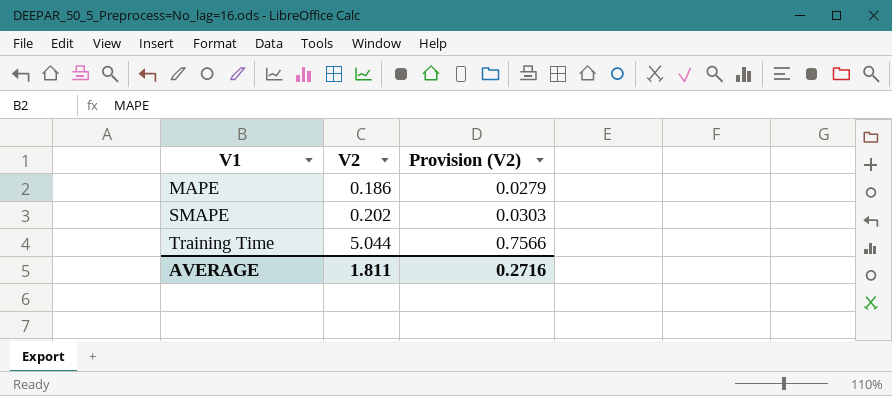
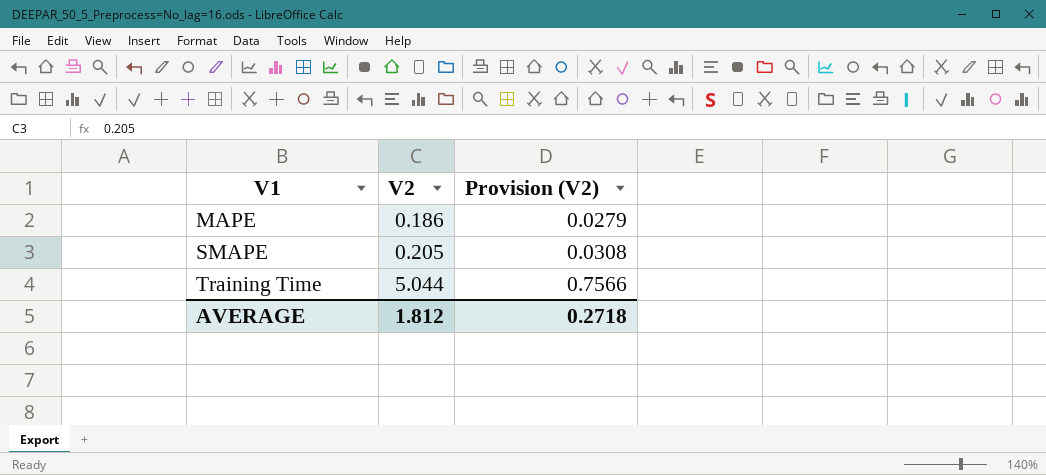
SMAPE | V2: 0.202 -> 0.205
SMAPE | Provision (V2): 0.0303 -> 0.0308
AVERAGE | V2: 1.811 -> 1.812
AVERAGE | Provision (V2): 0.2716 -> 0.2718

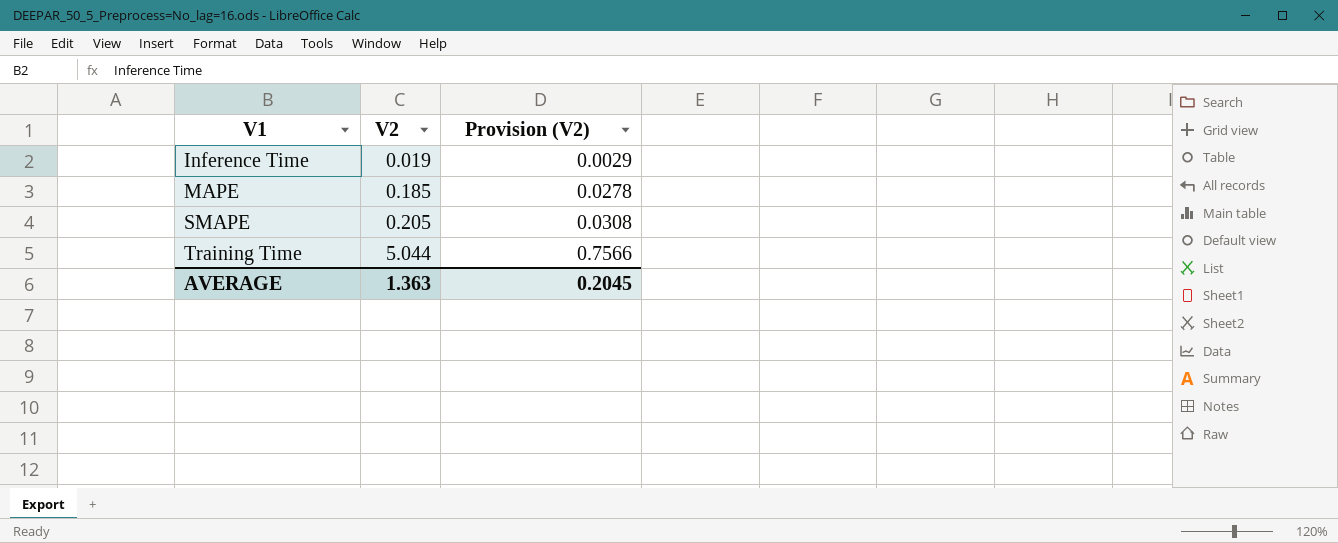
row Inference Time: none -> 0.019 | 0.0029
MAPE | V2: 0.186 -> 0.185
MAPE | Provision (V2): 0.0279 -> 0.0278
AVERAGE | V2: 1.812 -> 1.363
AVERAGE | Provision (V2): 0.2718 -> 0.2045

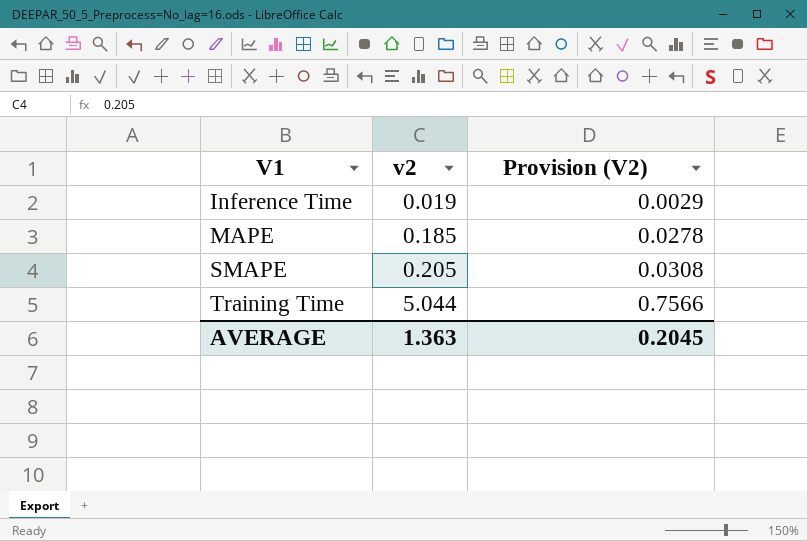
column name: V2 -> v2

